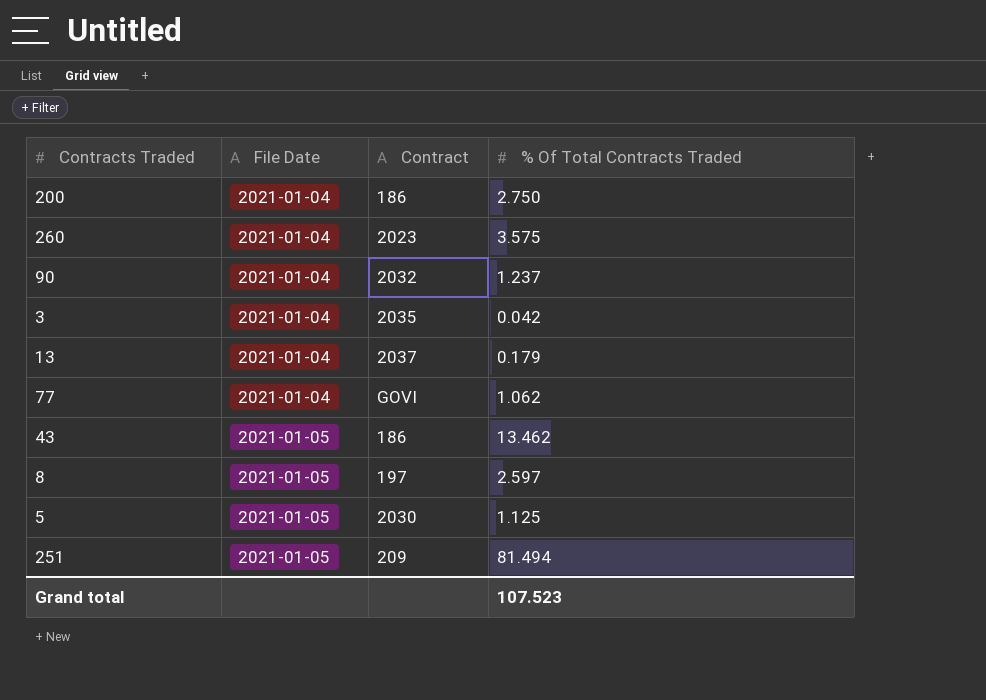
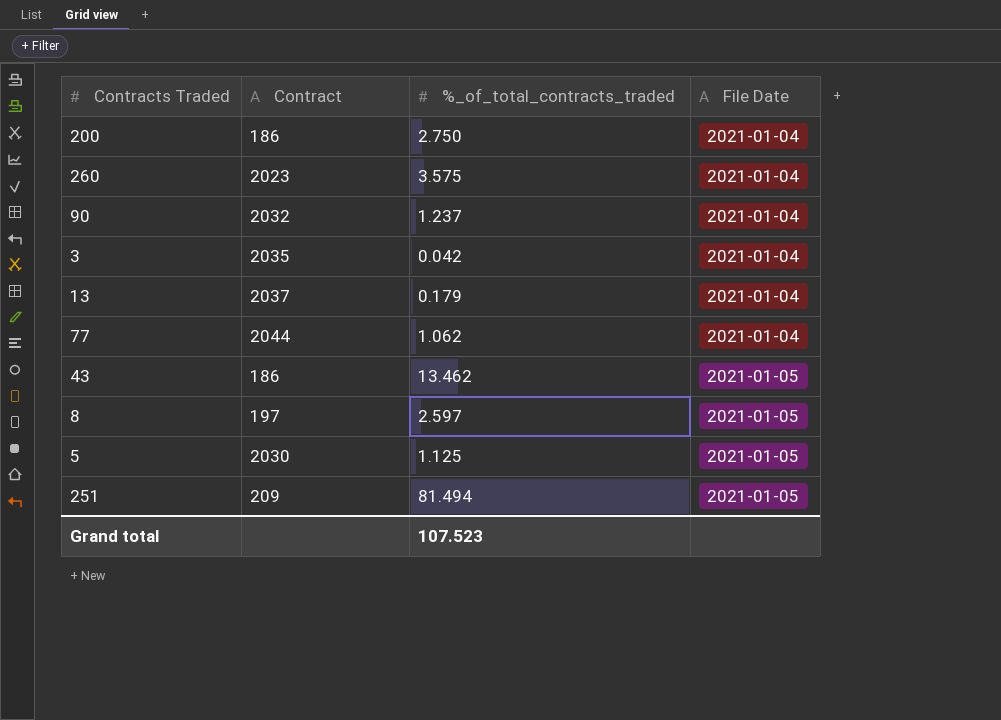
column name: % Of Total Contracts Traded -> %_of_total_contracts_traded
column File Date | position: 2 -> 4
77 | Contract: GOVI -> 2044

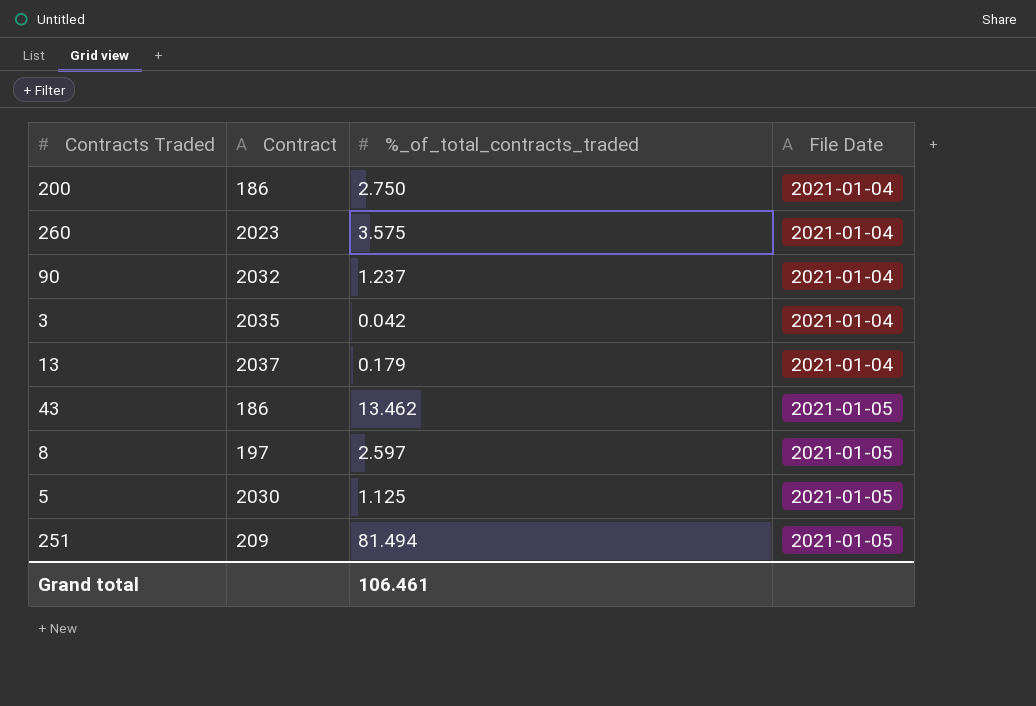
row 77: 2044 | 1.062 | 2021-01-04 -> none
Grand total | %_of_total_contracts_traded: 107.523 -> 106.461

